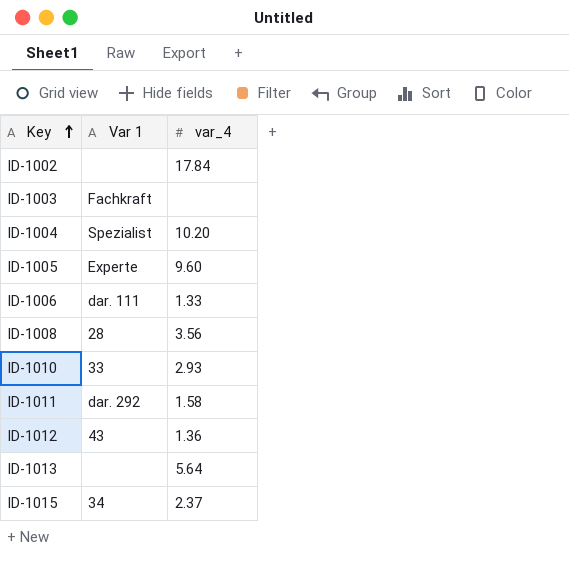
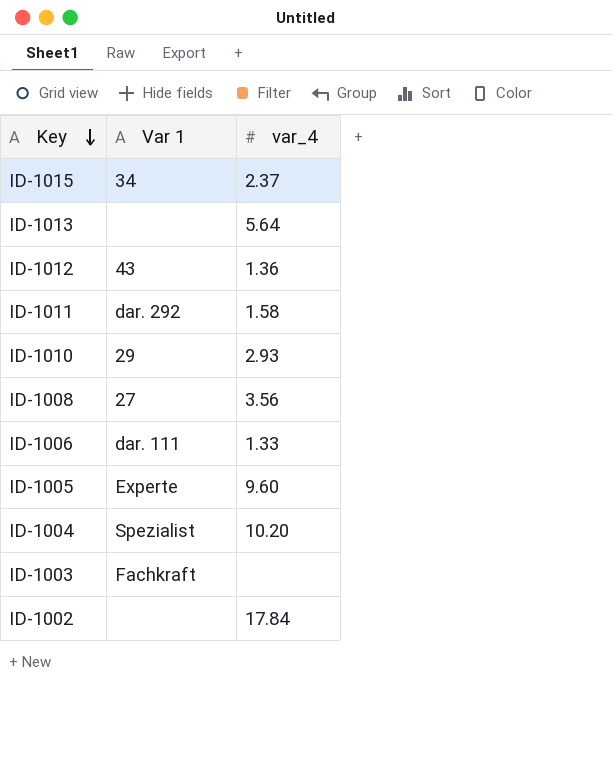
row order: Key ascending -> Key descending
ID-1010 | Var 1: 33 -> 29
ID-1008 | Var 1: 28 -> 27

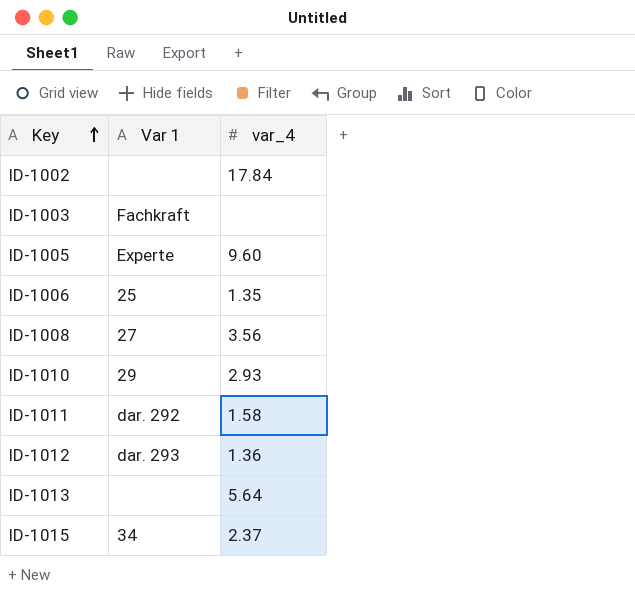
row order: Key descending -> Key ascending
row ID-1004: Spezialist | 10.20 -> none
ID-1006 | Var 1: dar. 111 -> 25
ID-1006 | var_4: 1.33 -> 1.35
ID-1012 | Var 1: 43 -> dar. 293

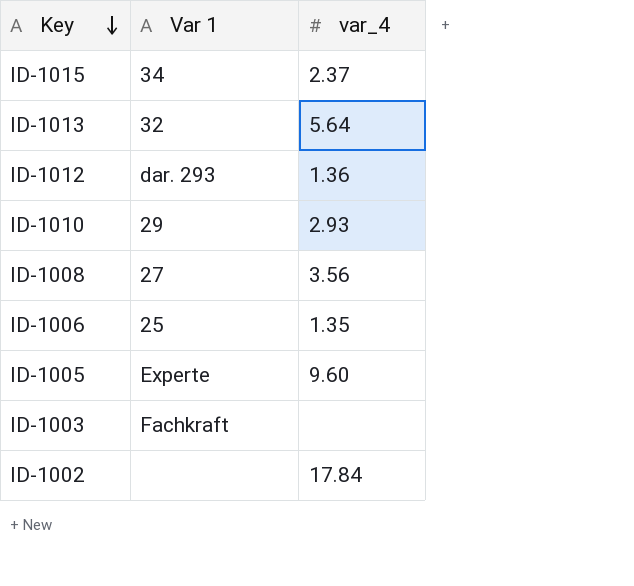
row order: Key ascending -> Key descending
row ID-1011: dar. 292 | 1.58 -> none
ID-1013 | Var 1: none -> 32

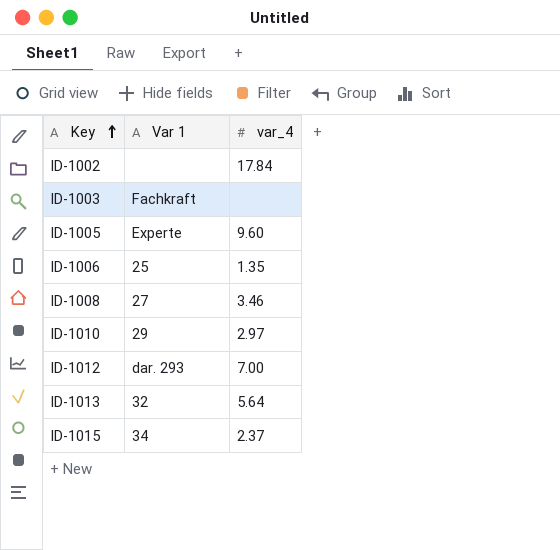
row order: Key descending -> Key ascending
ID-1008 | var_4: 3.56 -> 3.46
ID-1010 | var_4: 2.93 -> 2.97
ID-1012 | var_4: 1.36 -> 7.00

